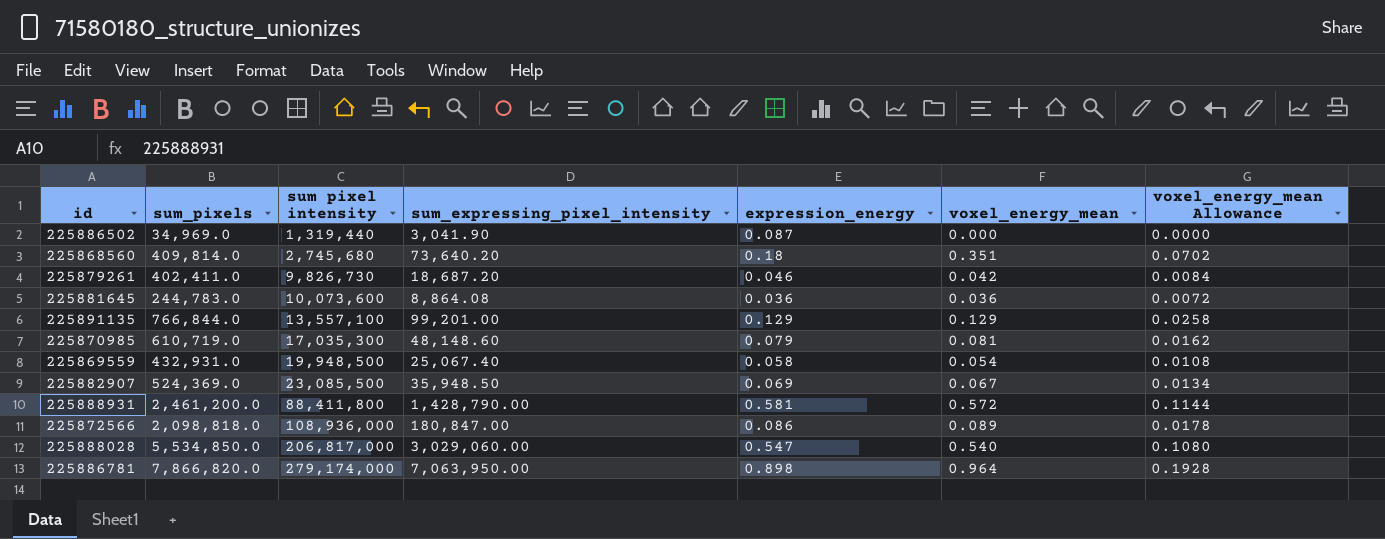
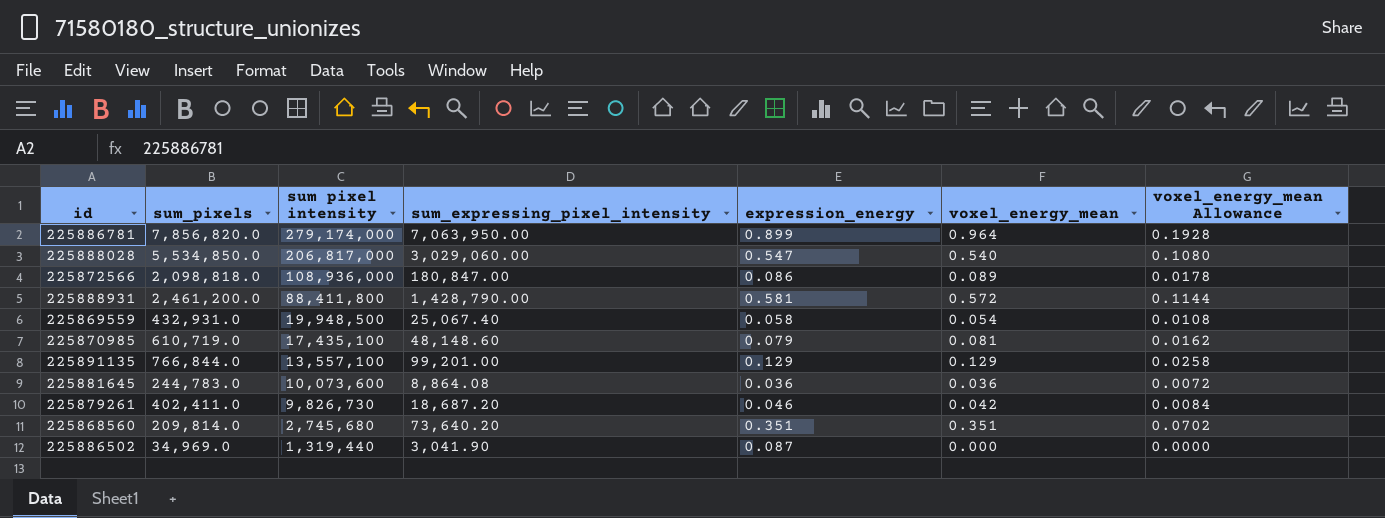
row order: sum pixel intensity ascending -> sum pixel intensity descending
row 225882907: 524,369.0 | 23,085,500 | 35,948.50 | 0.069 | 0.067 | 0.0134 -> none
225886781 | sum_pixels: 7,866,820.0 -> 7,856,820.0
225886781 | expression_energy: 0.898 -> 0.899
225870985 | sum pixel intensity: 17,035,300 -> 17,435,100
225868560 | sum_pixels: 409,814.0 -> 209,814.0
225868560 | expression_energy: 0.18 -> 0.351

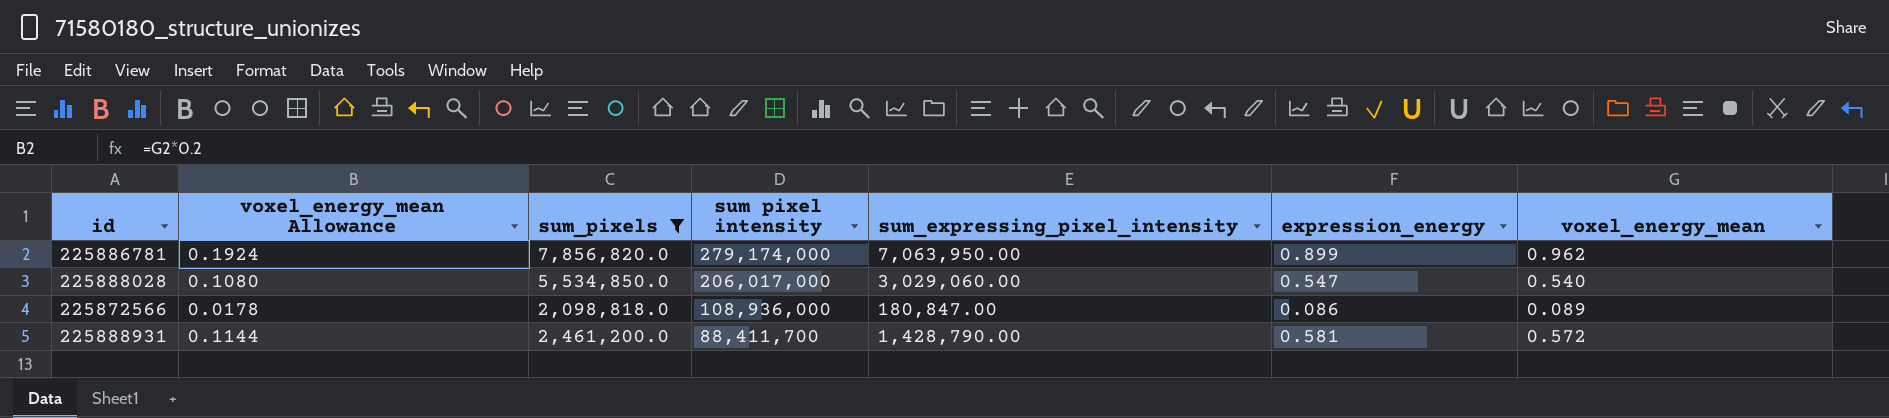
filter: none -> sum_pixels >= 2,098,818.0
column voxel_energy_mean Allowance | position: 7 -> 2
225886781 | voxel_energy_mean Allowance: 0.1928 -> 0.1924
225886781 | voxel_energy_mean: 0.964 -> 0.962
225888028 | sum pixel intensity: 206,817,000 -> 206,017,000
225888931 | sum pixel intensity: 88,411,800 -> 88,411,700

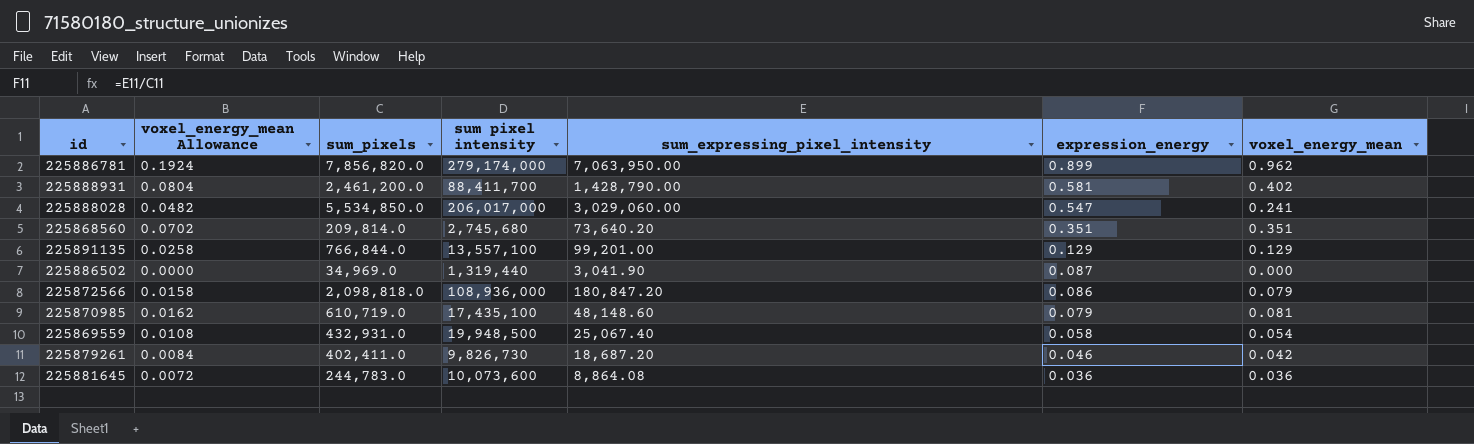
filter: sum_pixels >= 2,098,818.0 -> none
row order: sum pixel intensity descending -> expression_energy descending
225888931 | voxel_energy_mean Allowance: 0.1144 -> 0.0804
225888931 | voxel_energy_mean: 0.572 -> 0.402
225888028 | voxel_energy_mean Allowance: 0.1080 -> 0.0482
225888028 | voxel_energy_mean: 0.540 -> 0.241
225872566 | voxel_energy_mean Allowance: 0.0178 -> 0.0158
225872566 | sum_expressing_pixel_intensity: 180,847.00 -> 180,847.20
225872566 | voxel_energy_mean: 0.089 -> 0.079

